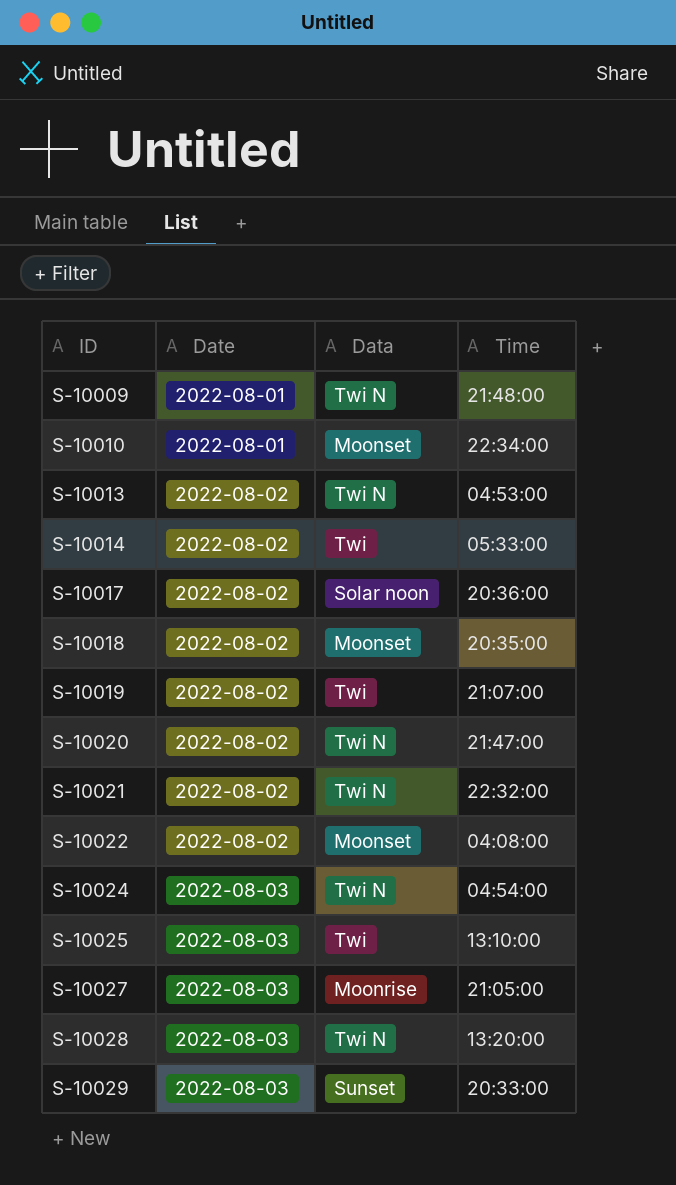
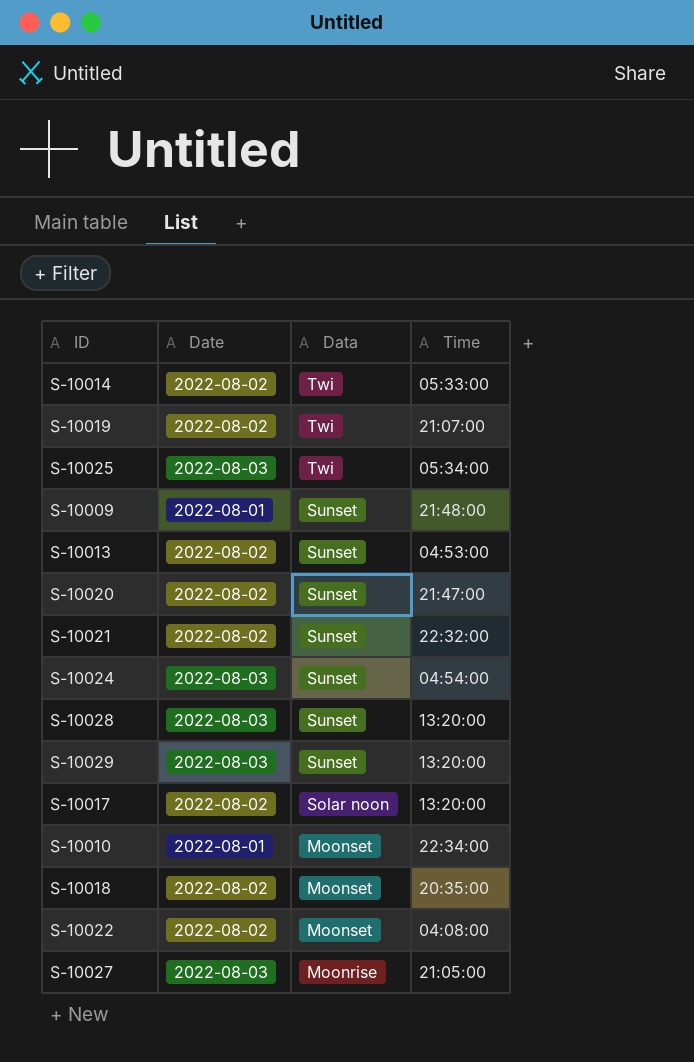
row order: ID ascending -> Data descending
S-10025 | Time: 13:10:00 -> 05:34:00
S-10009 | Data: Twi N -> Sunset
S-10013 | Data: Twi N -> Sunset
S-10020 | Data: Twi N -> Sunset
S-10021 | Data: Twi N -> Sunset
S-10024 | Data: Twi N -> Sunset
S-10028 | Data: Twi N -> Sunset
S-10029 | Time: 20:33:00 -> 13:20:00
S-10017 | Time: 20:36:00 -> 13:20:00

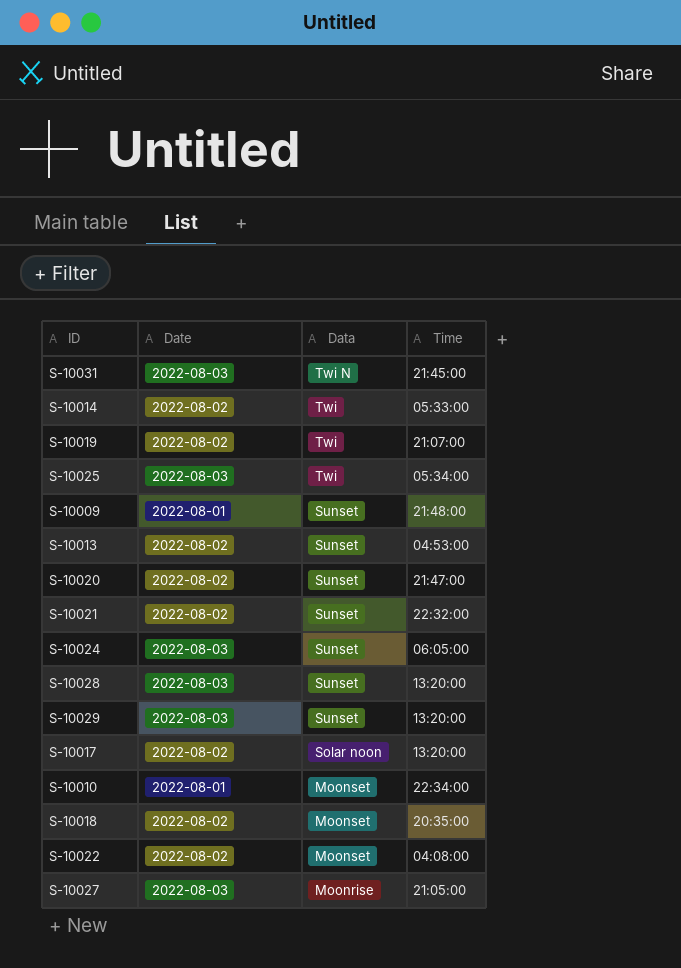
row S-10031: none -> 2022-08-03 | Twi N | 21:45:00
S-10024 | Time: 04:54:00 -> 06:05:00

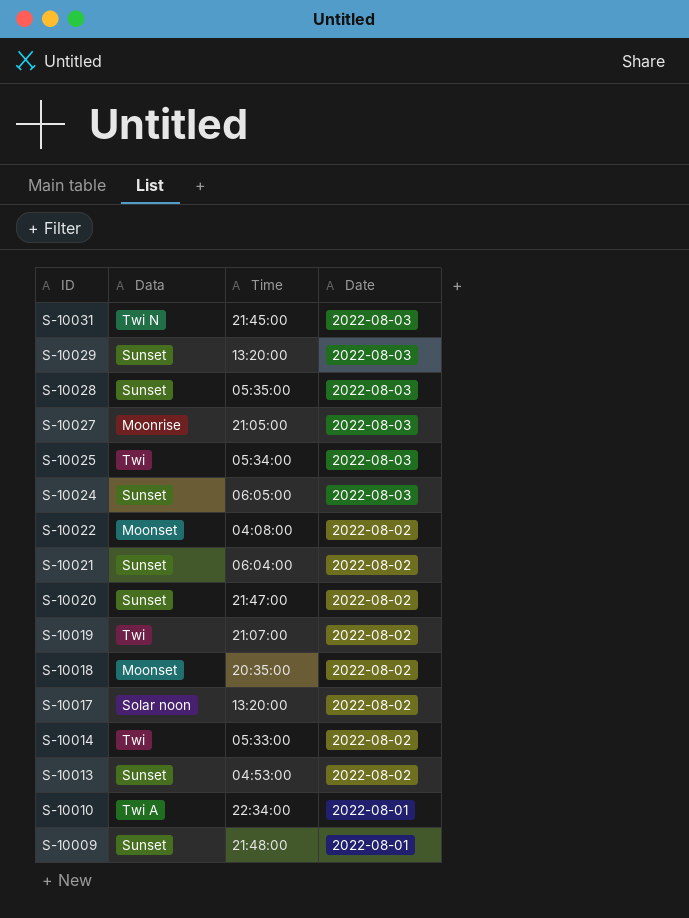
row order: Data descending -> ID descending
column Date | position: 2 -> 4
S-10028 | Time: 13:20:00 -> 05:35:00
S-10021 | Time: 22:32:00 -> 06:04:00
S-10010 | Data: Moonset -> Twi A

